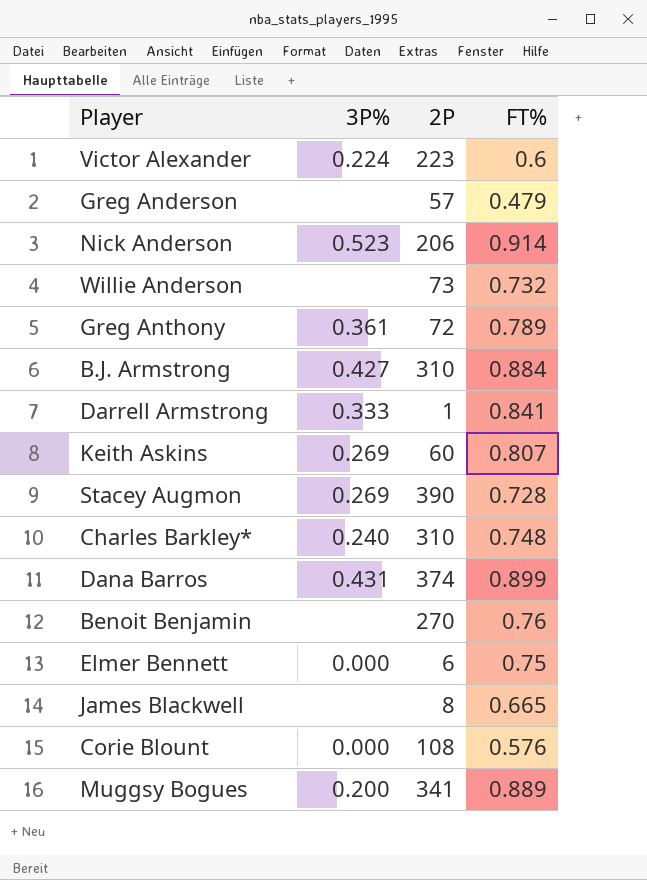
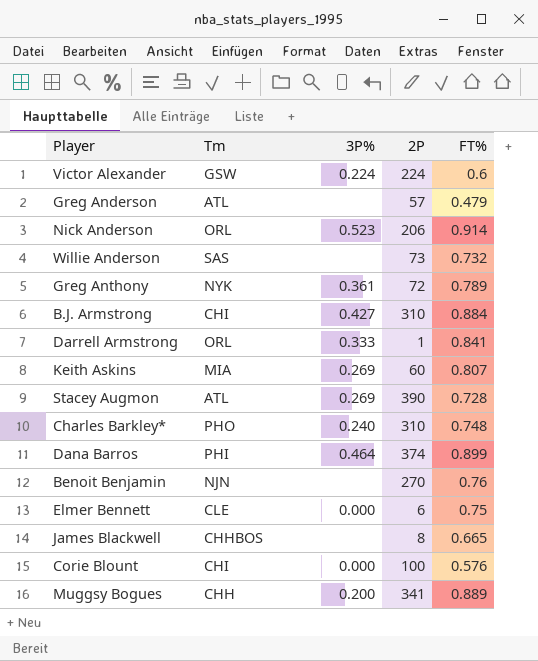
column Tm | position: none -> 2
Victor Alexander | 2P: 223 -> 224
Dana Barros | 3P%: 0.431 -> 0.464
Corie Blount | 2P: 108 -> 100

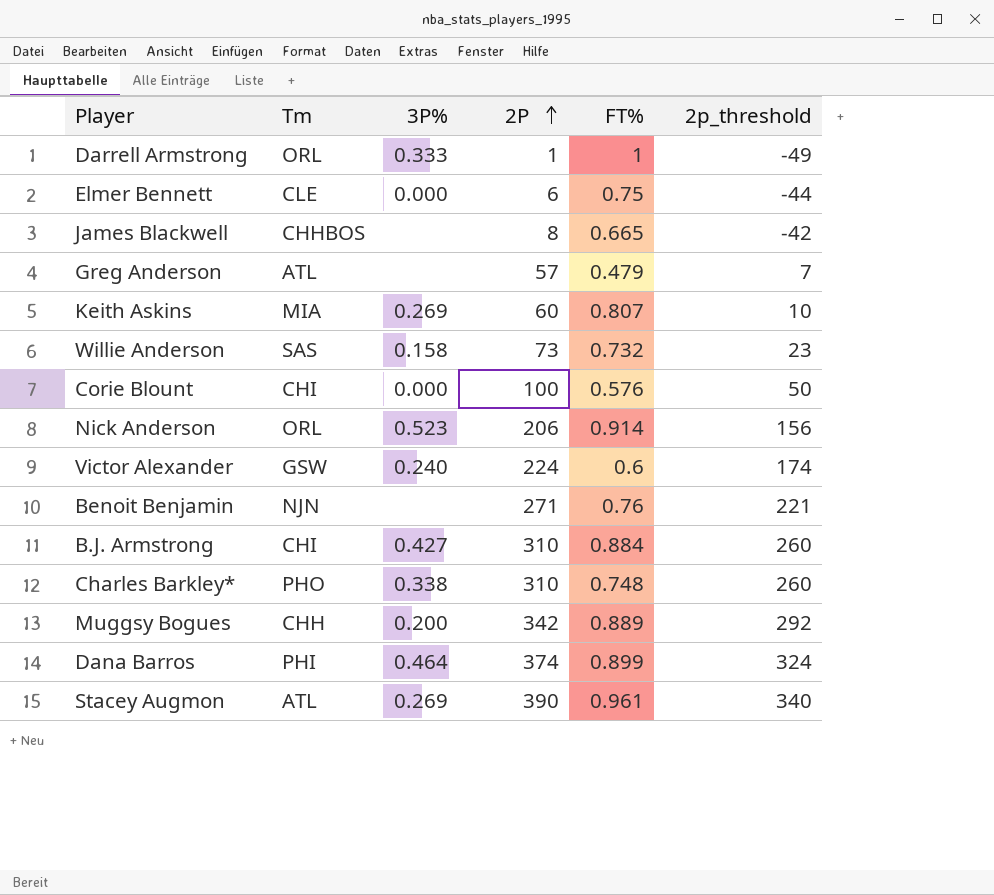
row order: none -> 2P ascending
column 2p_threshold | formula: none -> [2P] - 50
row Greg Anthony: NYK | 0.361 | 72 | 0.789 -> none
Darrell Armstrong | FT%: 0.841 -> 1
Willie Anderson | 3P%: none -> 0.158
Victor Alexander | 3P%: 0.224 -> 0.240
Benoit Benjamin | 2P: 270 -> 271
Charles Barkley* | 3P%: 0.240 -> 0.338
Muggsy Bogues | 2P: 341 -> 342
Stacey Augmon | FT%: 0.728 -> 0.961

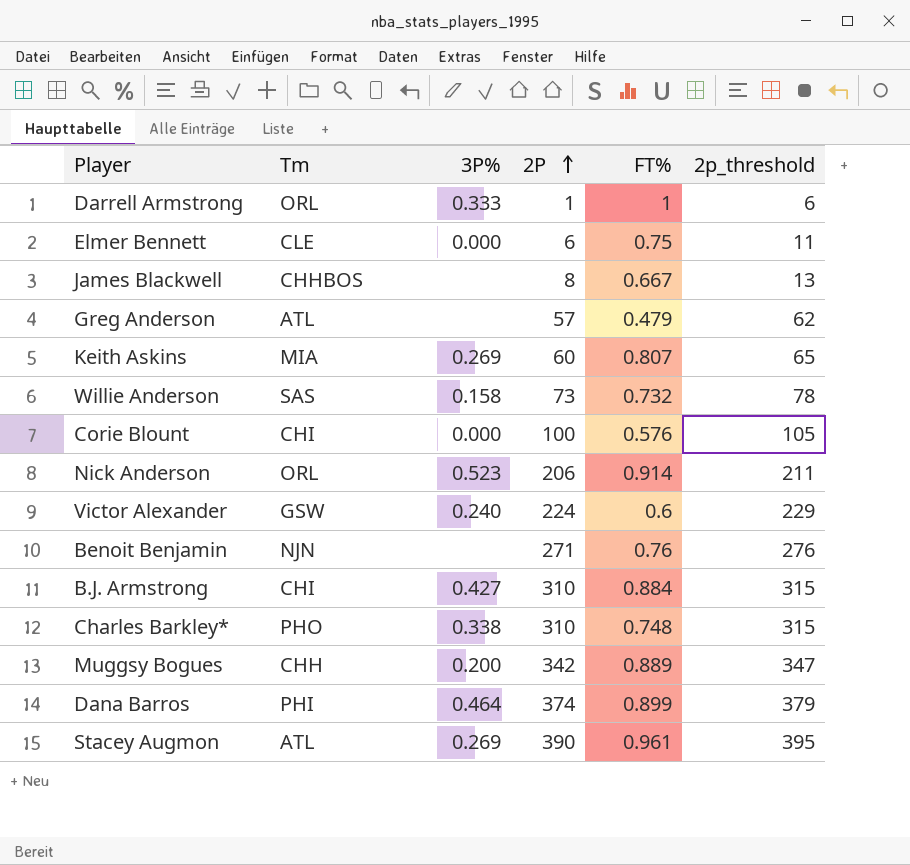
column 2p_threshold | formula: [2P] - 50 -> [2P] + 5
James Blackwell | FT%: 0.665 -> 0.667

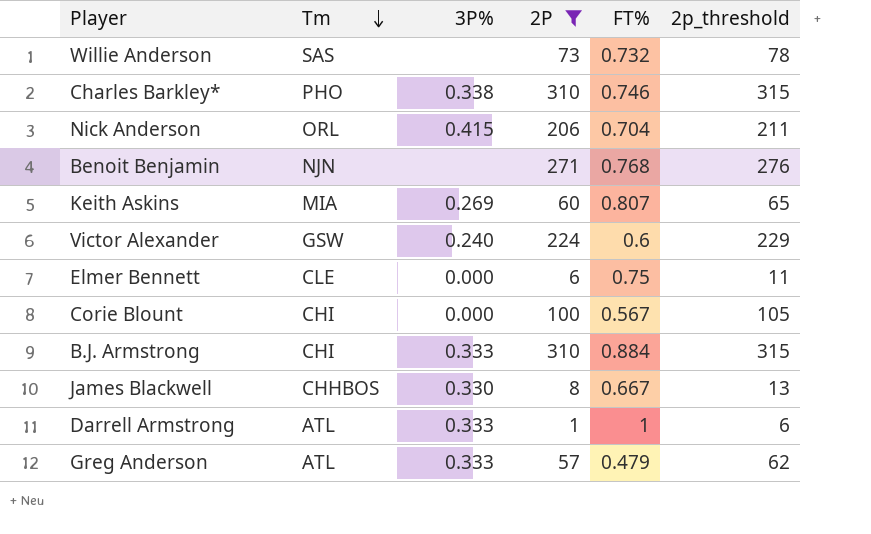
filter: none -> 2P <= 310
row order: 2P ascending -> Tm descending
Willie Anderson | 3P%: 0.158 -> none
Charles Barkley* | FT%: 0.748 -> 0.746
Nick Anderson | 3P%: 0.523 -> 0.415
Nick Anderson | FT%: 0.914 -> 0.704
Benoit Benjamin | FT%: 0.76 -> 0.768
Corie Blount | FT%: 0.576 -> 0.567
B.J. Armstrong | 3P%: 0.427 -> 0.333
James Blackwell | 3P%: none -> 0.330
Darrell Armstrong | Tm: ORL -> ATL
Greg Anderson | 3P%: none -> 0.333

